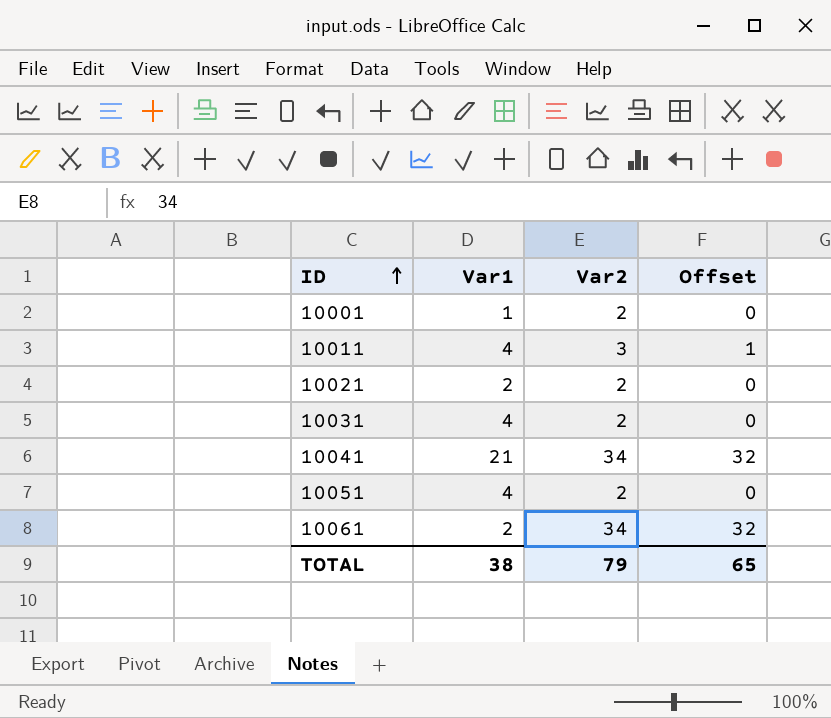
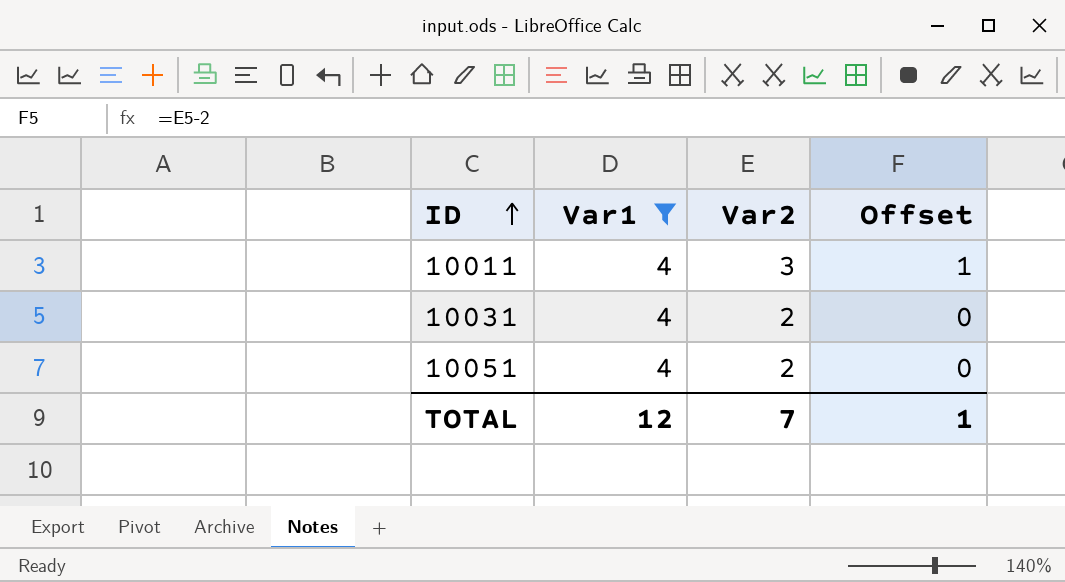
filter: none -> Var1 = 4
TOTAL | Var1: 38 -> 12
TOTAL | Var2: 79 -> 7
TOTAL | Offset: 65 -> 1

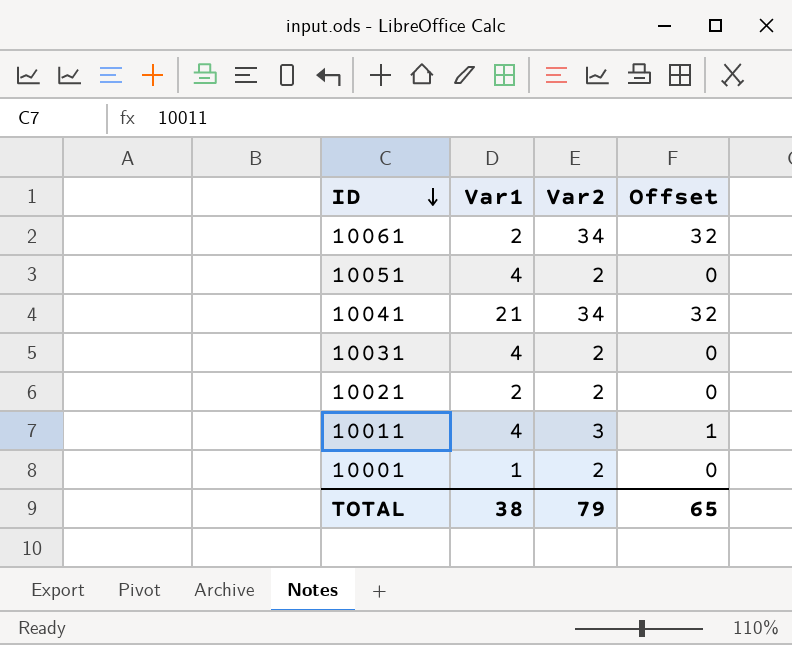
filter: Var1 = 4 -> none
row order: ID ascending -> ID descending
TOTAL | Var1: 12 -> 38
TOTAL | Var2: 7 -> 79
TOTAL | Offset: 1 -> 65

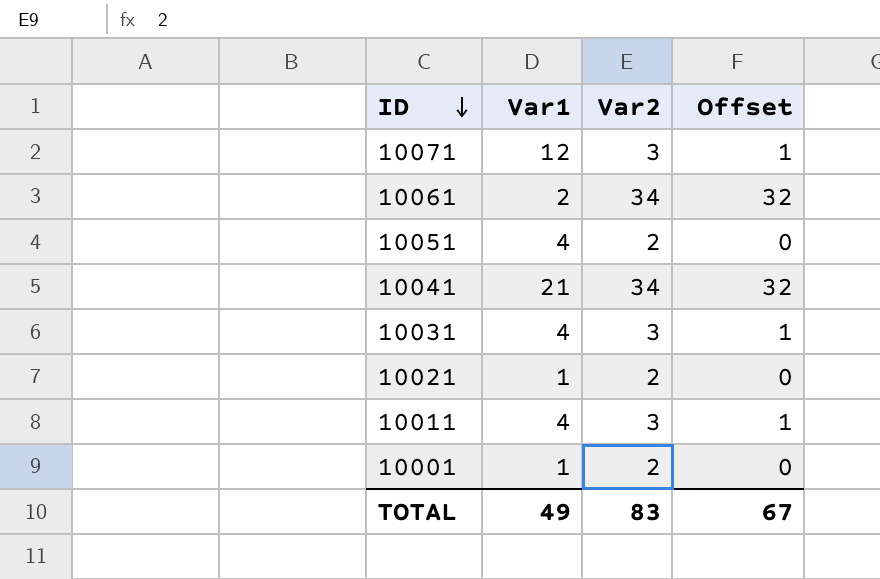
row 10071: none -> 12 | 3 | 1
10031 | Var2: 2 -> 3
10031 | Offset: 0 -> 1
10021 | Var1: 2 -> 1
TOTAL | Var1: 38 -> 49
TOTAL | Var2: 79 -> 83
TOTAL | Offset: 65 -> 67

